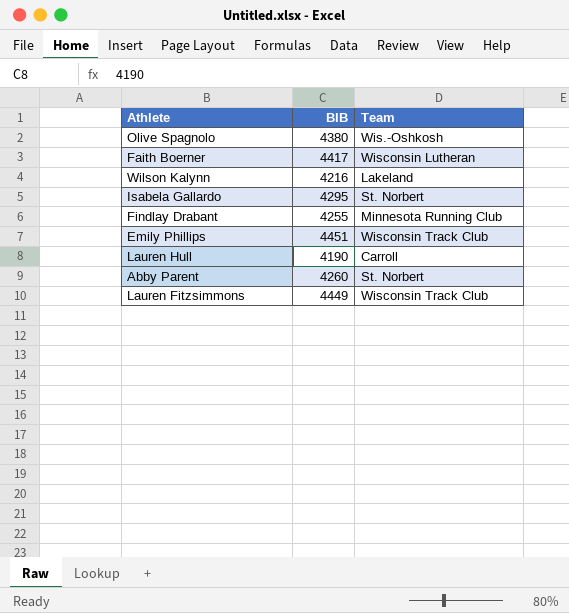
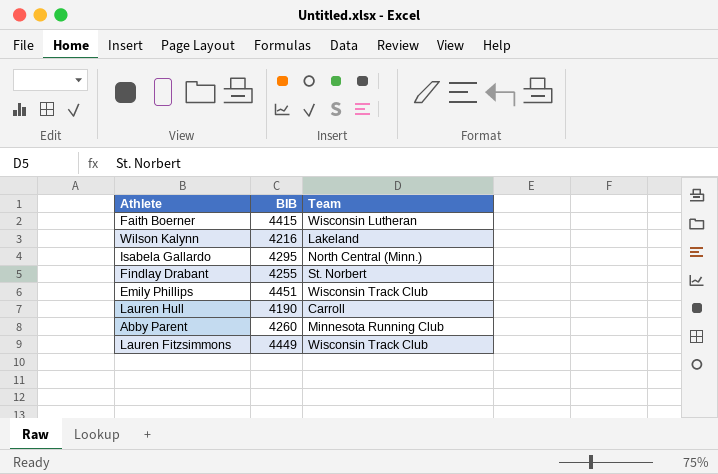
row Olive Spagnolo: 4380 | Wis.-Oshkosh -> none
Faith Boerner | BIB: 4417 -> 4415
Isabela Gallardo | Team: St. Norbert -> North Central (Minn.)
Findlay Drabant | Team: Minnesota Running Club -> St. Norbert
Abby Parent | Team: St. Norbert -> Minnesota Running Club

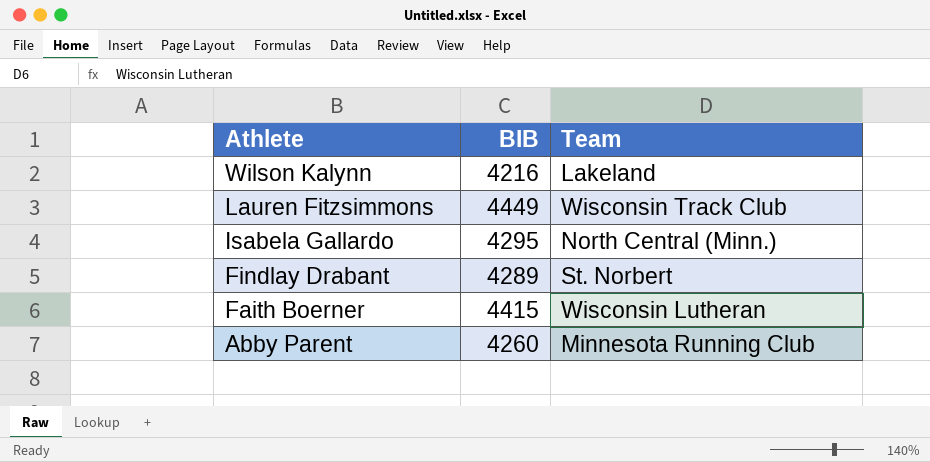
row order: none -> Athlete descending
row Emily Phillips: 4451 | Wisconsin Track Club -> none
row Lauren Hull: 4190 | Carroll -> none
Findlay Drabant | BIB: 4255 -> 4289

